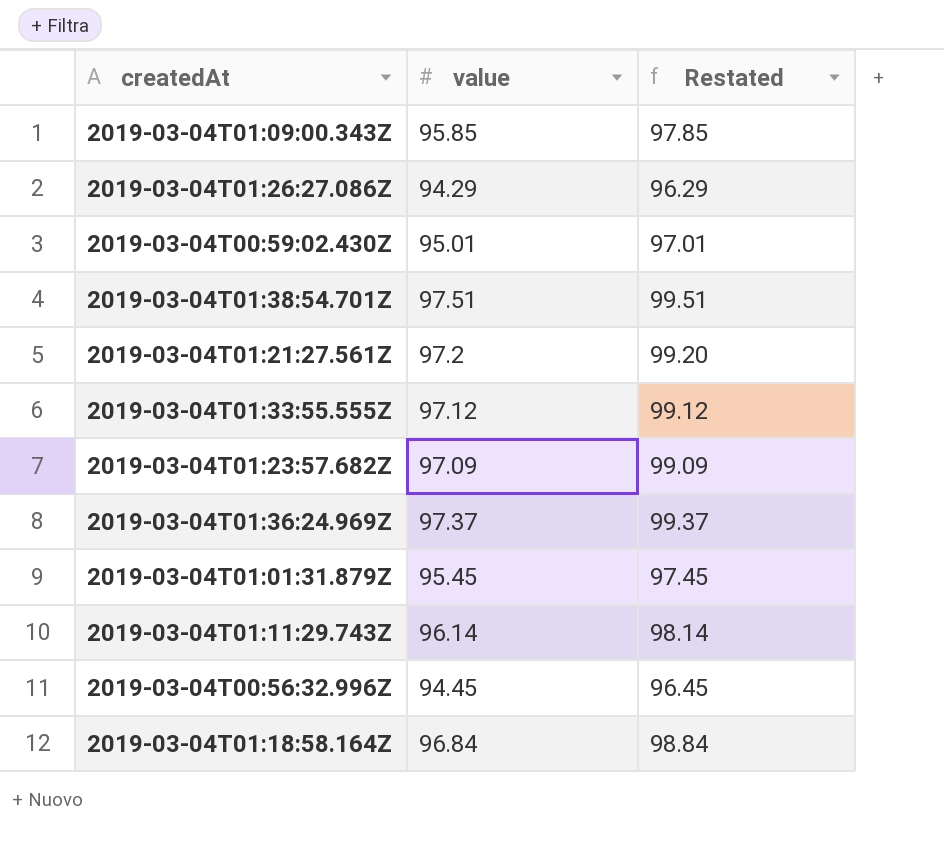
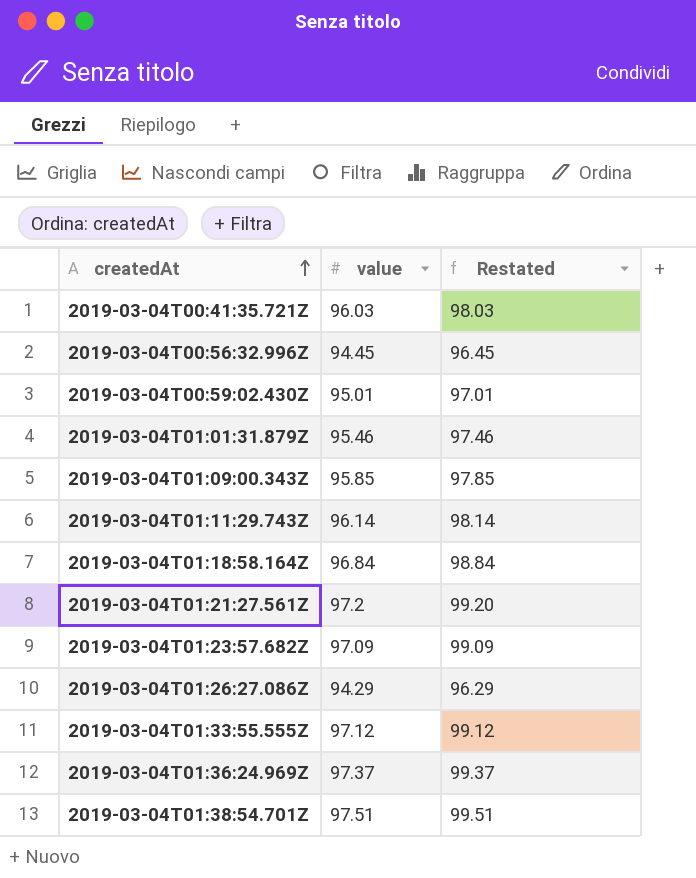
row order: none -> createdAt ascending
row 2019-03-04T00:41:35.721Z: none -> 96.03 | 98.03
2019-03-04T01:01:31.879Z | value: 95.45 -> 95.46
2019-03-04T01:01:31.879Z | Restated: 97.45 -> 97.46

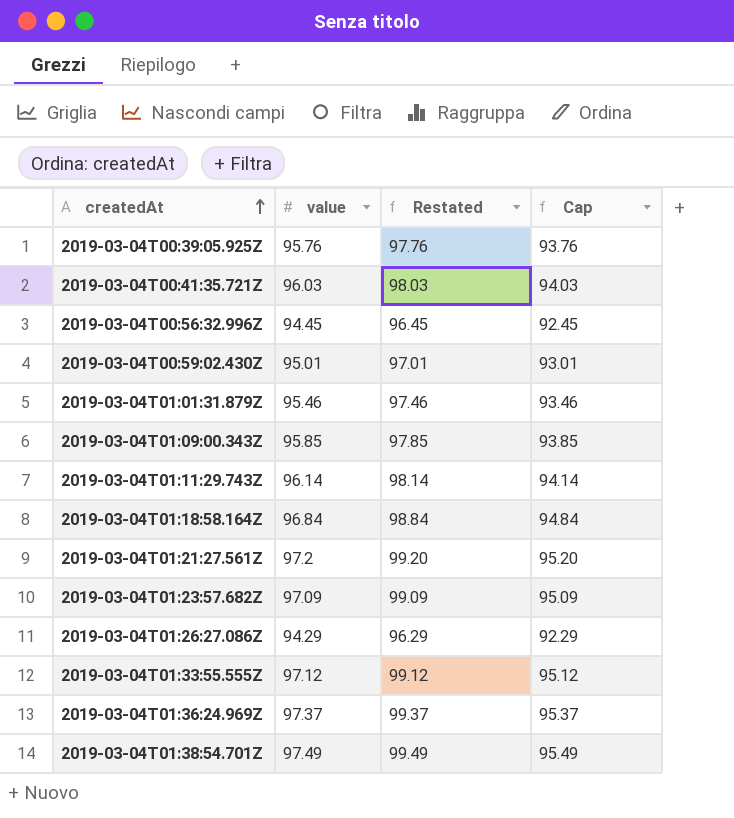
column Cap | formula: none -> [value] - 2
row 2019-03-04T00:39:05.925Z: none -> 95.76 | 97.76 | 93.76
2019-03-04T01:38:54.701Z | value: 97.51 -> 97.49
2019-03-04T01:38:54.701Z | Restated: 99.51 -> 99.49

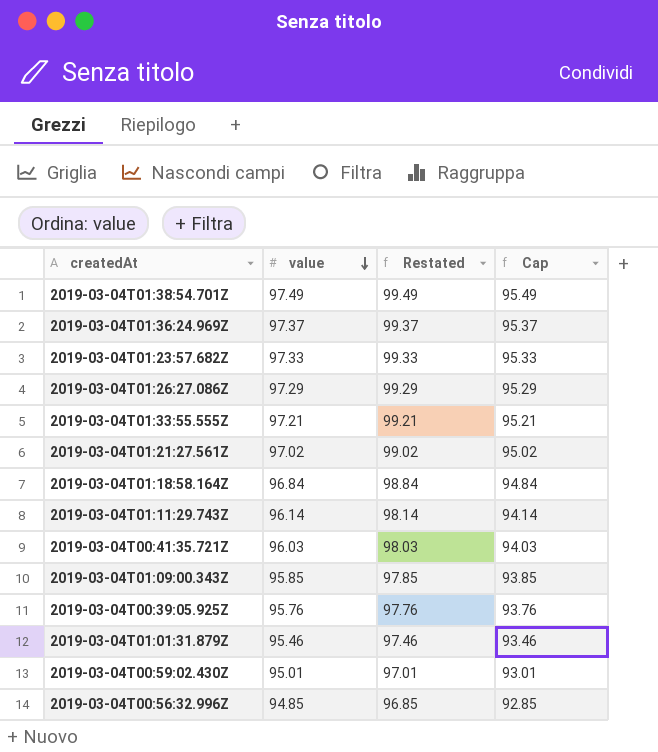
row order: createdAt ascending -> value descending
2019-03-04T01:23:57.682Z | value: 97.09 -> 97.33
2019-03-04T01:23:57.682Z | Restated: 99.09 -> 99.33
2019-03-04T01:23:57.682Z | Cap: 95.09 -> 95.33
2019-03-04T01:26:27.086Z | value: 94.29 -> 97.29
2019-03-04T01:26:27.086Z | Restated: 96.29 -> 99.29
2019-03-04T01:26:27.086Z | Cap: 92.29 -> 95.29
2019-03-04T01:33:55.555Z | value: 97.12 -> 97.21
2019-03-04T01:33:55.555Z | Restated: 99.12 -> 99.21
2019-03-04T01:33:55.555Z | Cap: 95.12 -> 95.21
2019-03-04T01:21:27.561Z | value: 97.2 -> 97.02
2019-03-04T01:21:27.561Z | Restated: 99.20 -> 99.02
2019-03-04T01:21:27.561Z | Cap: 95.20 -> 95.02
2019-03-04T00:56:32.996Z | value: 94.45 -> 94.85
2019-03-04T00:56:32.996Z | Restated: 96.45 -> 96.85
2019-03-04T00:56:32.996Z | Cap: 92.45 -> 92.85

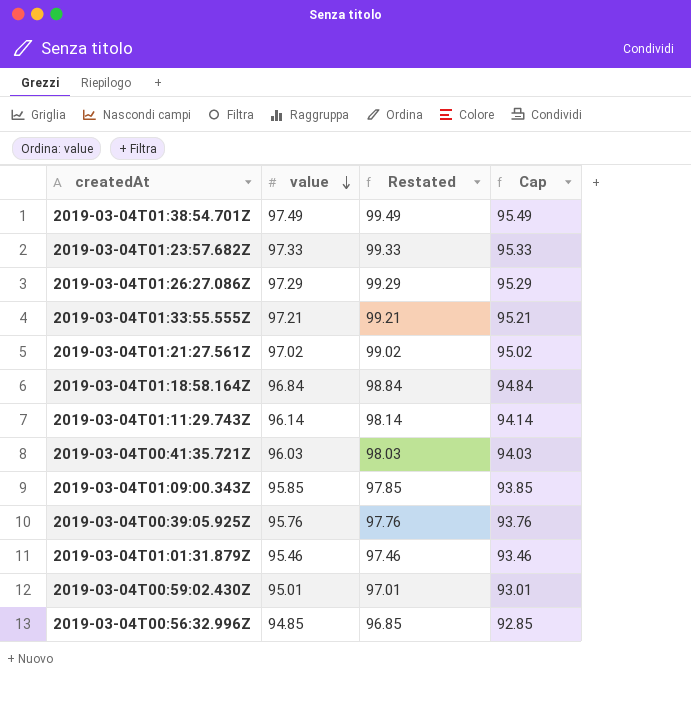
row 2019-03-04T01:36:24.969Z: 97.37 | 99.37 | 95.37 -> none

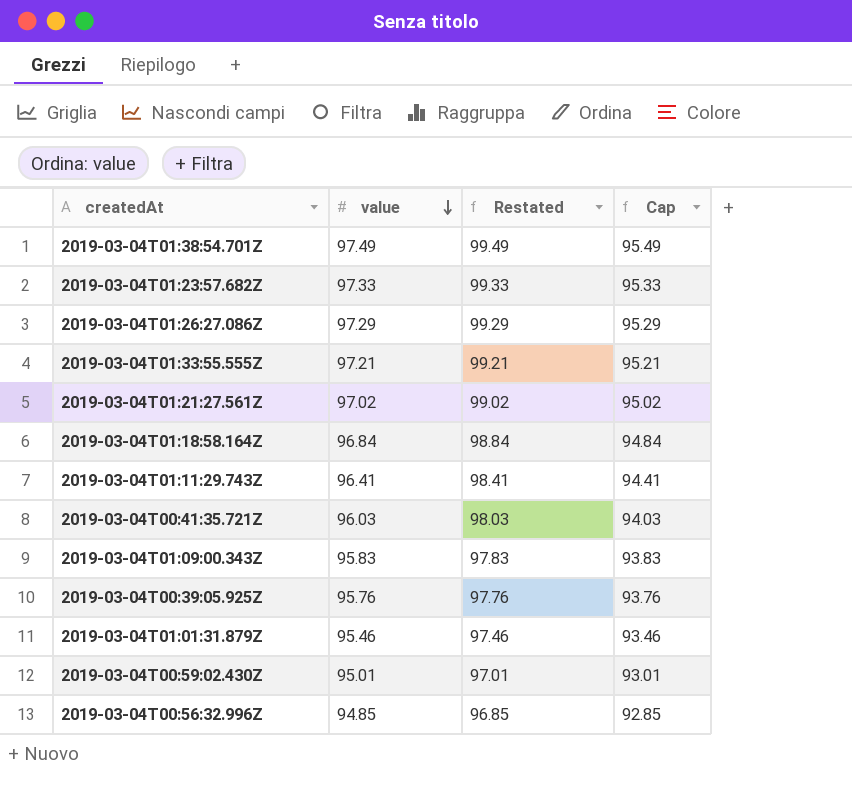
2019-03-04T01:11:29.743Z | value: 96.14 -> 96.41
2019-03-04T01:11:29.743Z | Restated: 98.14 -> 98.41
2019-03-04T01:11:29.743Z | Cap: 94.14 -> 94.41
2019-03-04T01:09:00.343Z | value: 95.85 -> 95.83
2019-03-04T01:09:00.343Z | Restated: 97.85 -> 97.83
2019-03-04T01:09:00.343Z | Cap: 93.85 -> 93.83

